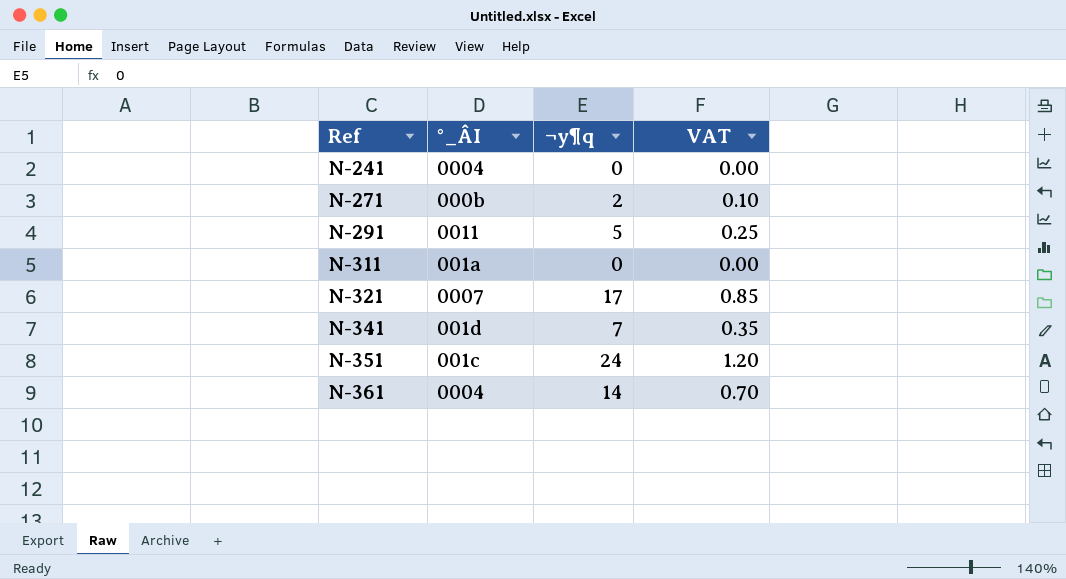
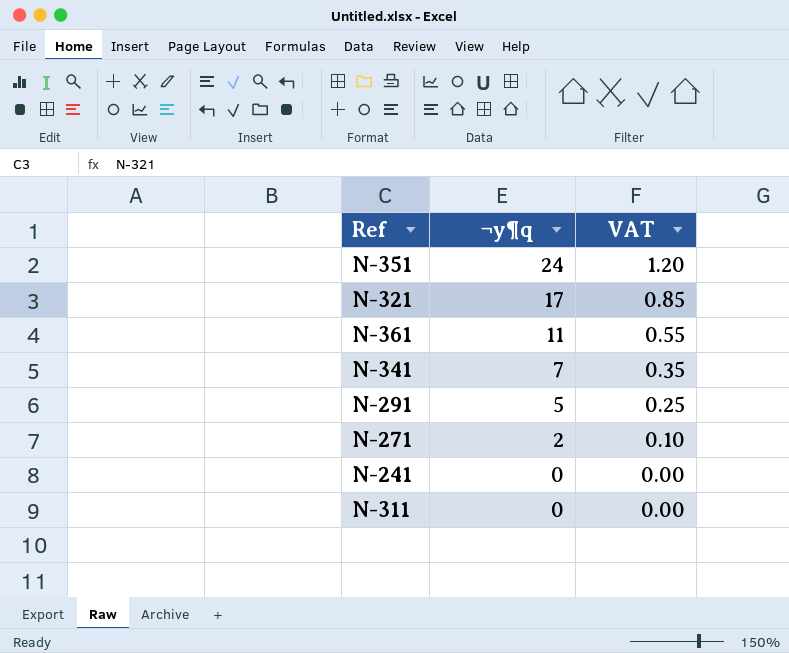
row order: Ref ascending -> ¬y¶q descending
column °_ÂI | position: 2 -> none
N-361 | ¬y¶q: 14 -> 11
N-361 | VAT: 0.70 -> 0.55

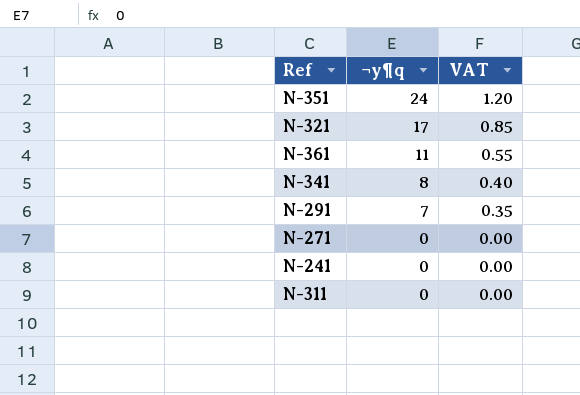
N-341 | ¬y¶q: 7 -> 8
N-341 | VAT: 0.35 -> 0.40
N-291 | ¬y¶q: 5 -> 7
N-291 | VAT: 0.25 -> 0.35
N-271 | ¬y¶q: 2 -> 0
N-271 | VAT: 0.10 -> 0.00

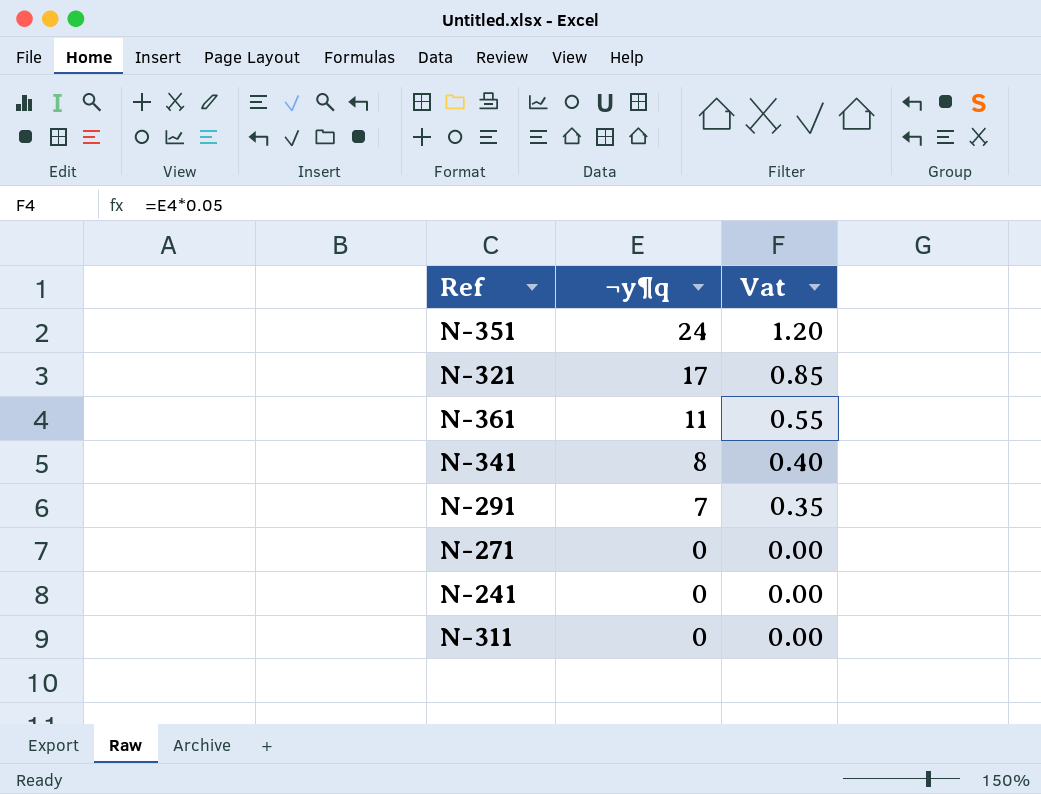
column name: VAT -> Vat

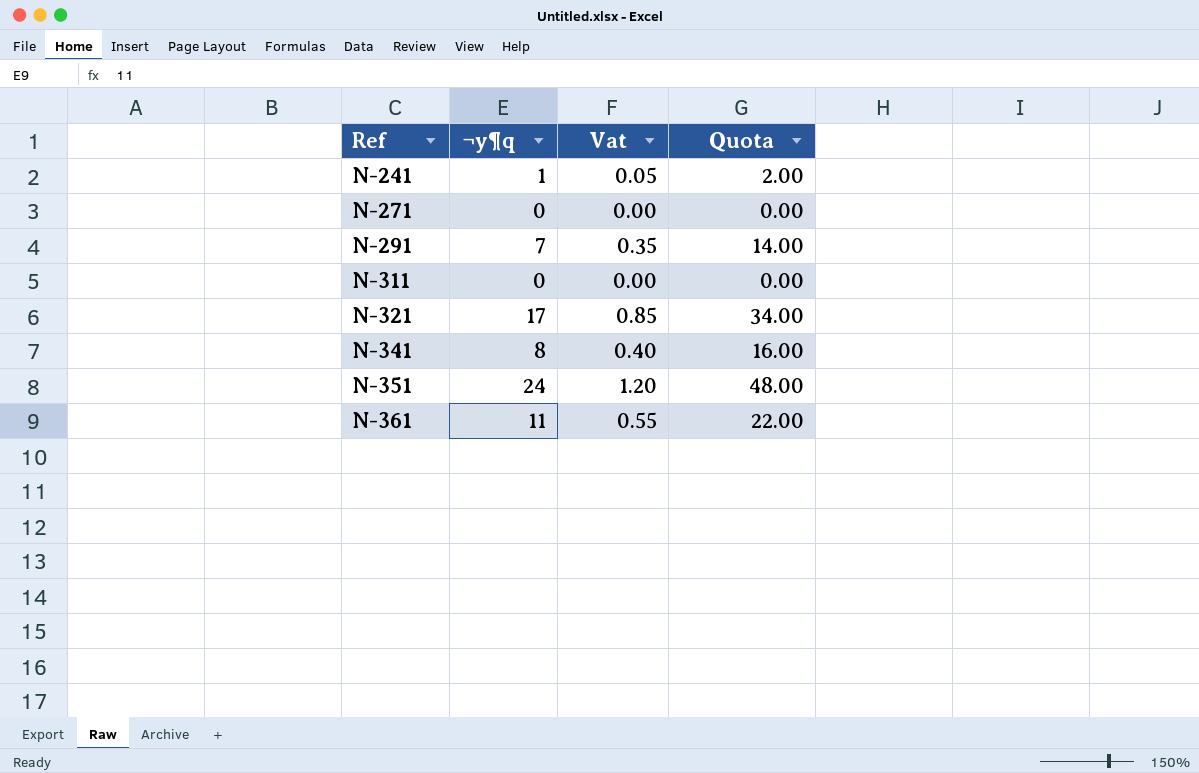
row order: ¬y¶q descending -> Ref ascending
column Quota | formula: none -> [¬y¶q] * 2
N-241 | ¬y¶q: 0 -> 1
N-241 | Vat: 0.00 -> 0.05

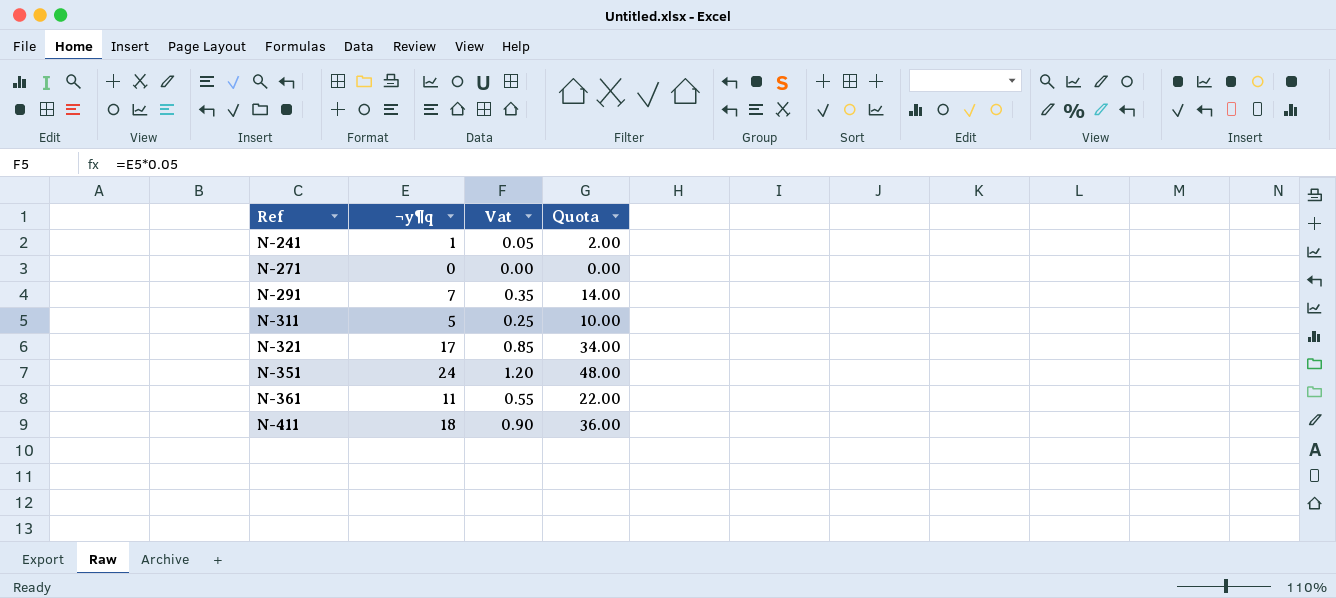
row N-341: 8 | 0.40 | 16.00 -> none
N-311 | ¬y¶q: 0 -> 5
N-311 | Vat: 0.00 -> 0.25
N-311 | Quota: 0.00 -> 10.00
row N-411: none -> 18 | 0.90 | 36.00

